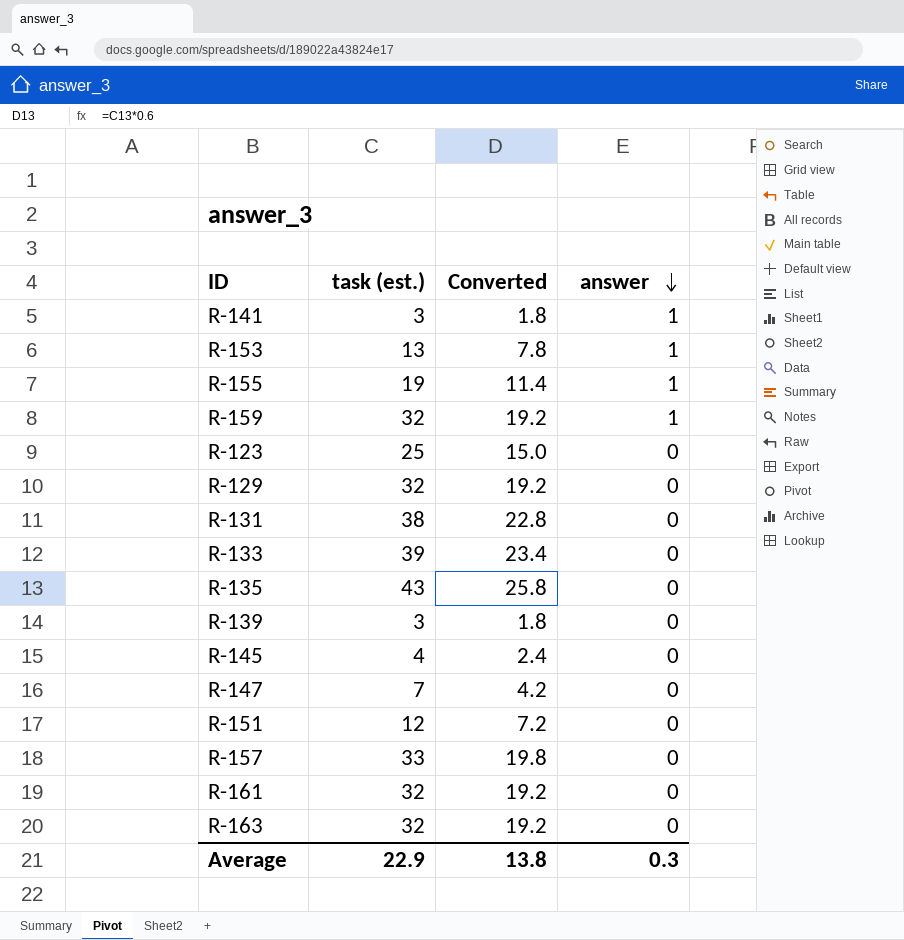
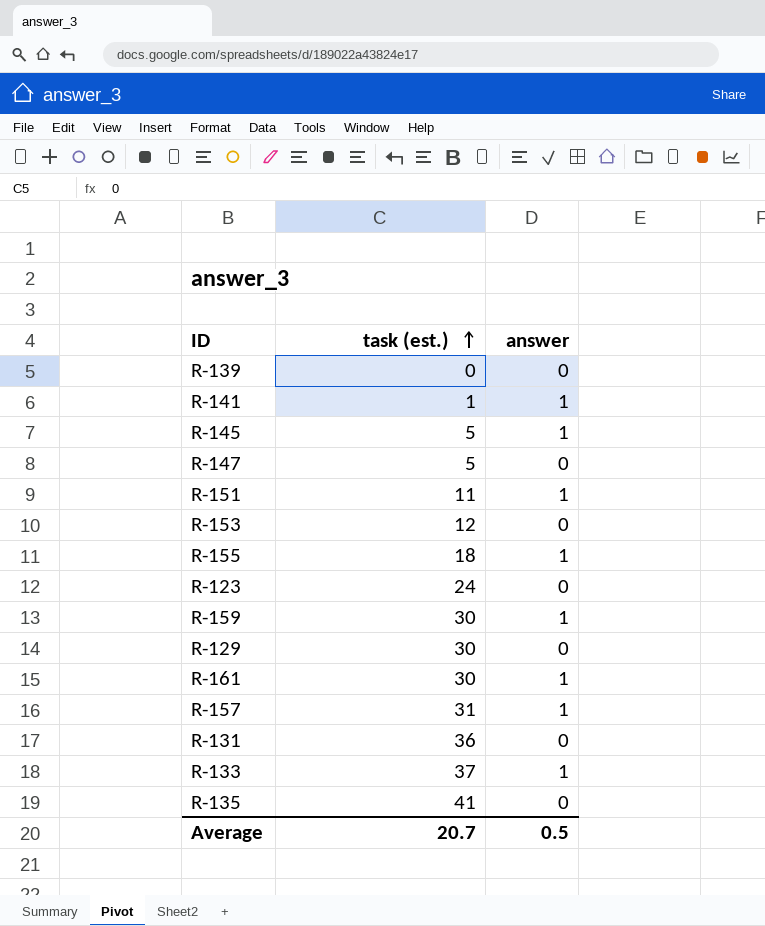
row order: answer descending -> task (est.) ascending
column Converted | formula: [task (est.)] * 0.6 -> none
row R-163: 32 | 19.2 | 0 -> none
R-139 | task (est.): 3 -> 0
R-141 | task (est.): 3 -> 1
R-145 | task (est.): 4 -> 5
R-145 | answer: 0 -> 1
R-147 | task (est.): 7 -> 5
R-151 | task (est.): 12 -> 11
R-151 | answer: 0 -> 1
R-153 | task (est.): 13 -> 12
R-153 | answer: 1 -> 0
R-155 | task (est.): 19 -> 18
R-123 | task (est.): 25 -> 24
R-159 | task (est.): 32 -> 30
R-129 | task (est.): 32 -> 30
R-161 | task (est.): 32 -> 30
R-161 | answer: 0 -> 1
R-157 | task (est.): 33 -> 31
R-157 | answer: 0 -> 1
R-131 | task (est.): 38 -> 36
R-133 | task (est.): 39 -> 37
R-133 | answer: 0 -> 1
R-135 | task (est.): 43 -> 41
Average | task (est.): 22.9 -> 20.7
Average | answer: 0.3 -> 0.5

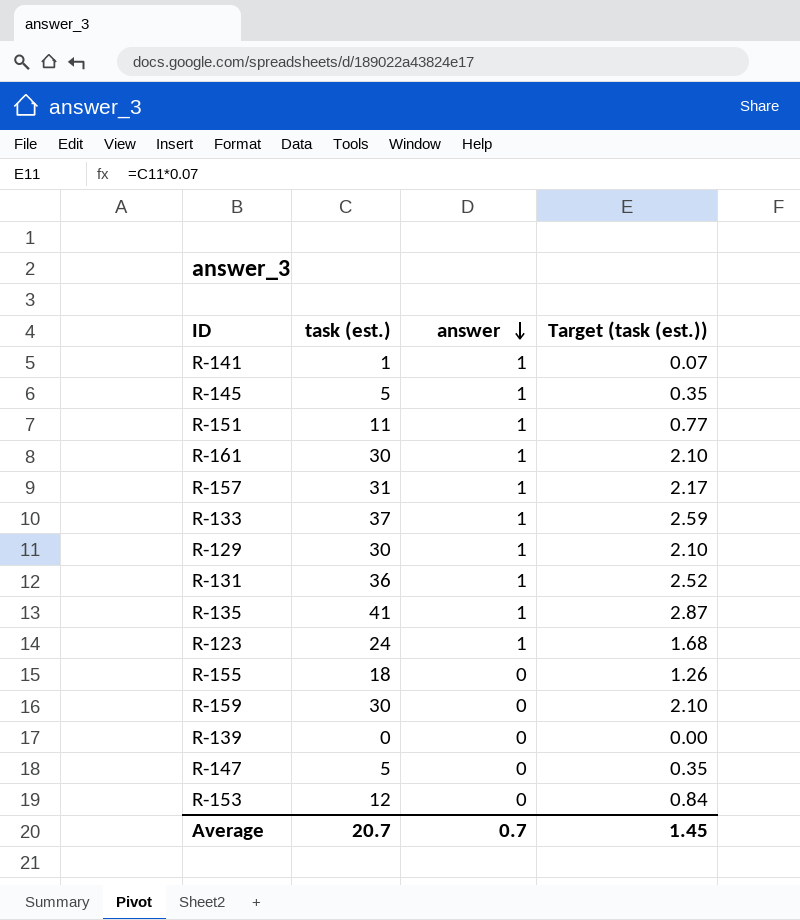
row order: task (est.) ascending -> answer descending
column Target (task (est.)) | formula: none -> [task (est.)] * 0.07
R-129 | answer: 0 -> 1
R-131 | answer: 0 -> 1
R-135 | answer: 0 -> 1
R-123 | answer: 0 -> 1
R-155 | answer: 1 -> 0
R-159 | answer: 1 -> 0
Average | answer: 0.5 -> 0.7

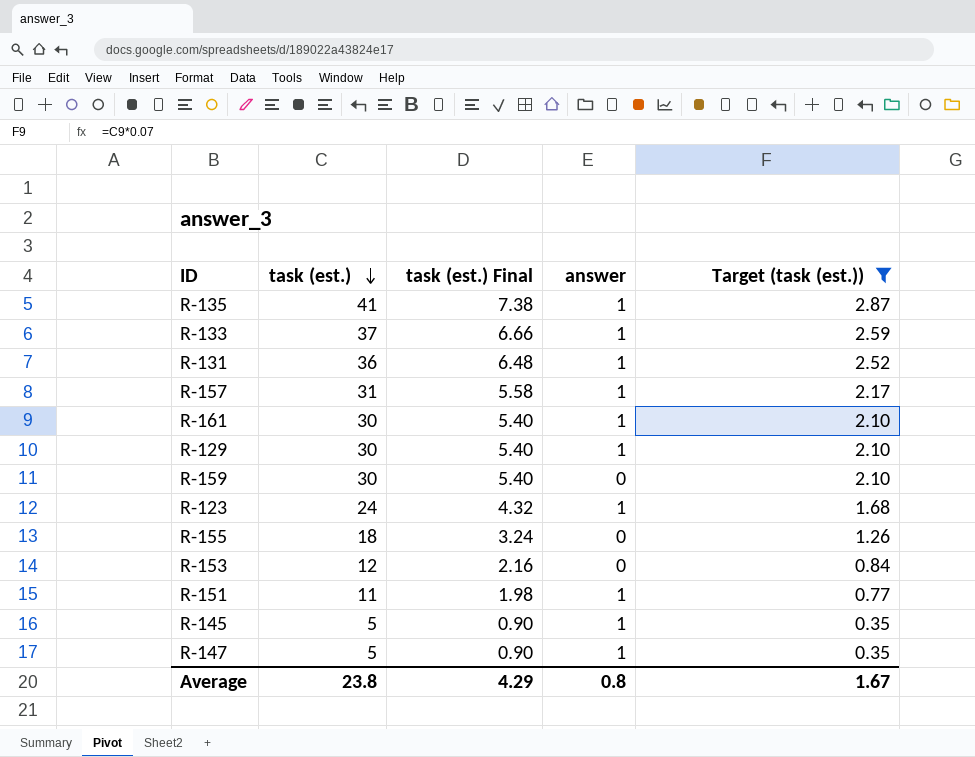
filter: none -> Target (task (est.)) >= 0.35
row order: answer descending -> task (est.) descending
column task (est.) Final | formula: none -> [task (est.)] * 0.18
R-147 | answer: 0 -> 1
Average | task (est.): 20.7 -> 23.8
Average | answer: 0.7 -> 0.8
Average | Target (task (est.)): 1.45 -> 1.67

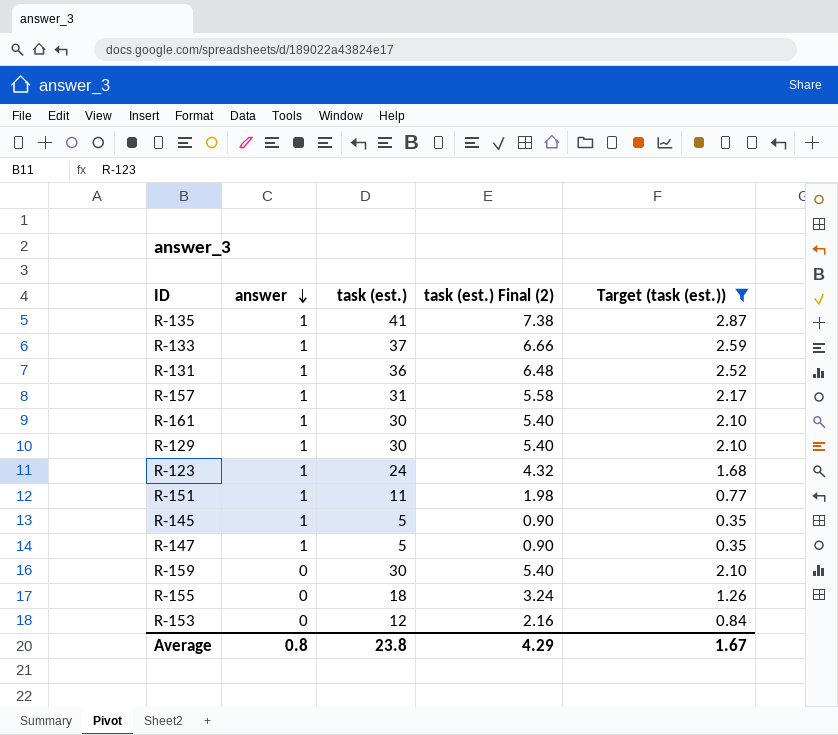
row order: task (est.) descending -> answer descending
column answer | position: 4 -> 2
column name: task (est.) Final -> task (est.) Final (2)

